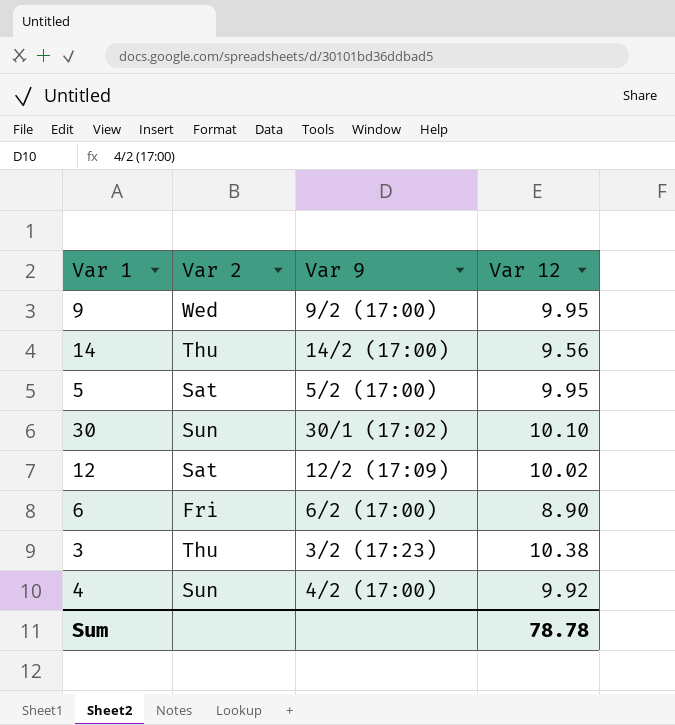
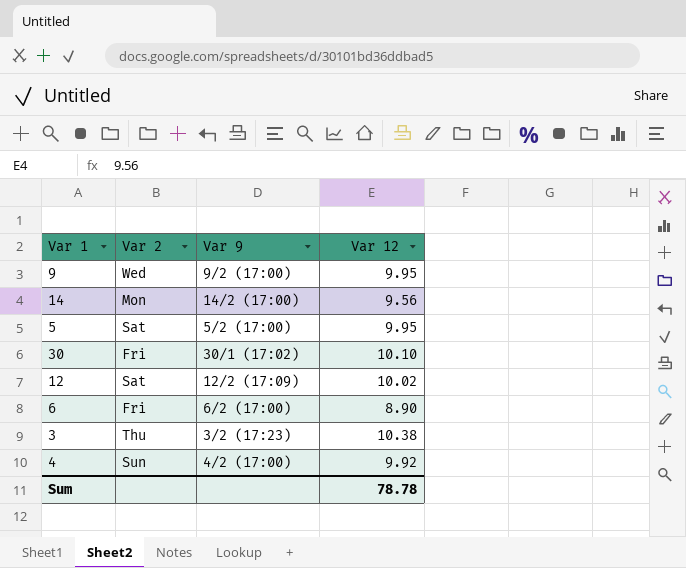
14 | Var 2: Thu -> Mon
30 | Var 2: Sun -> Fri

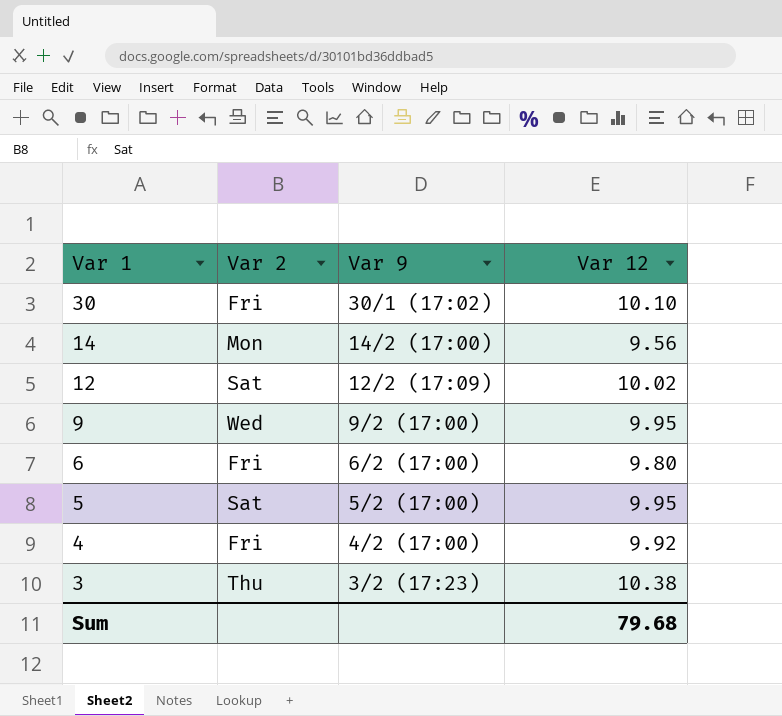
row order: none -> Var 1 descending
6 | Var 12: 8.90 -> 9.80
4 | Var 2: Sun -> Fri
Sum | Var 12: 78.78 -> 79.68

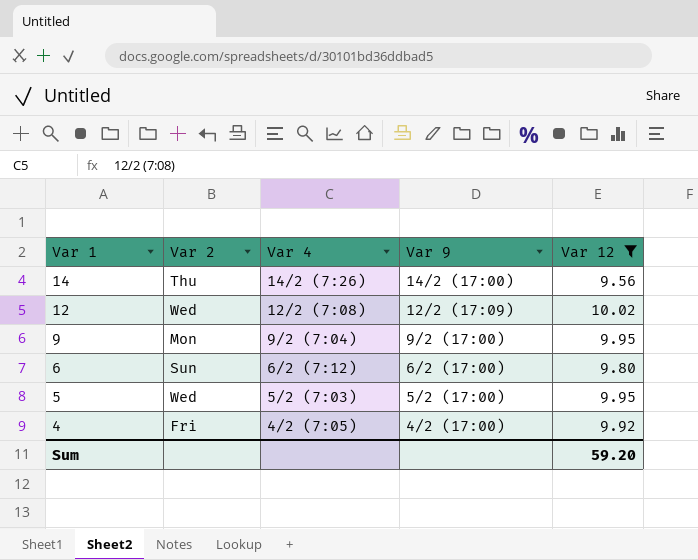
filter: none -> Var 12 <= 10.02
column Var 4 | position: none -> 3
14 | Var 2: Mon -> Thu
12 | Var 2: Sat -> Wed
9 | Var 2: Wed -> Mon
6 | Var 2: Fri -> Sun
5 | Var 2: Sat -> Wed
Sum | Var 12: 79.68 -> 59.20

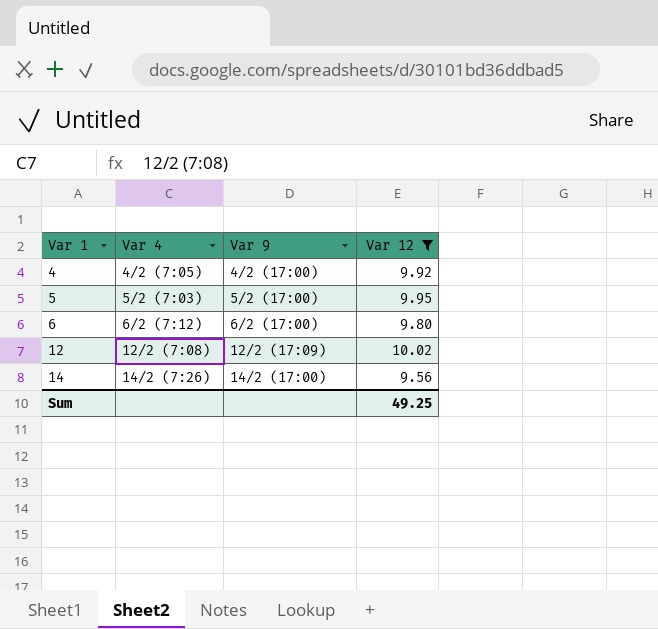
row order: Var 1 descending -> Var 1 ascending
column Var 2 | position: 2 -> none
row 9: Mon | 9/2 (7:04) | 9/2 (17:00) | 9.95 -> none
Sum | Var 12: 59.20 -> 49.25

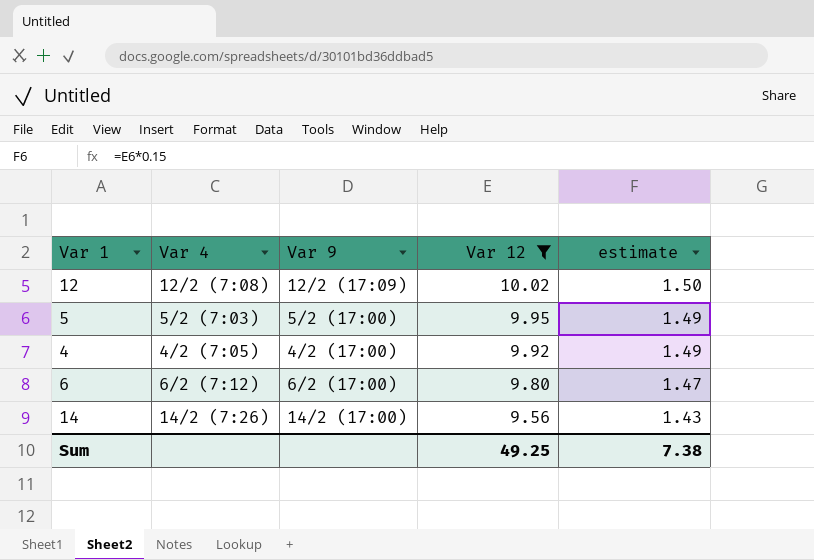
row order: Var 1 ascending -> Var 12 descending
column estimate | formula: none -> [Var 12] * 0.15

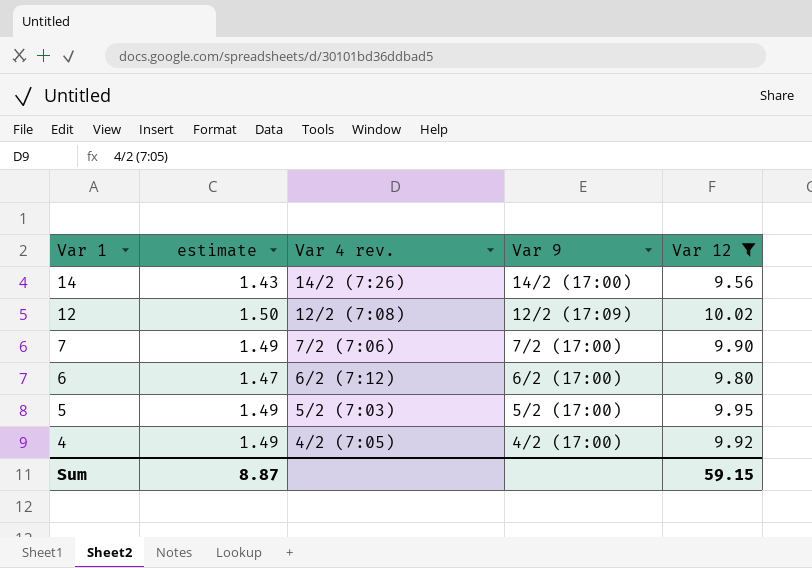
row order: Var 12 descending -> Var 1 descending
column estimate | position: 5 -> 2
column name: Var 4 -> Var 4 rev.
row 7: none -> 1.49 | 7/2 (7:06) | 7/2 (17:00) | 9.90
Sum | estimate: 7.38 -> 8.87
Sum | Var 12: 49.25 -> 59.15

